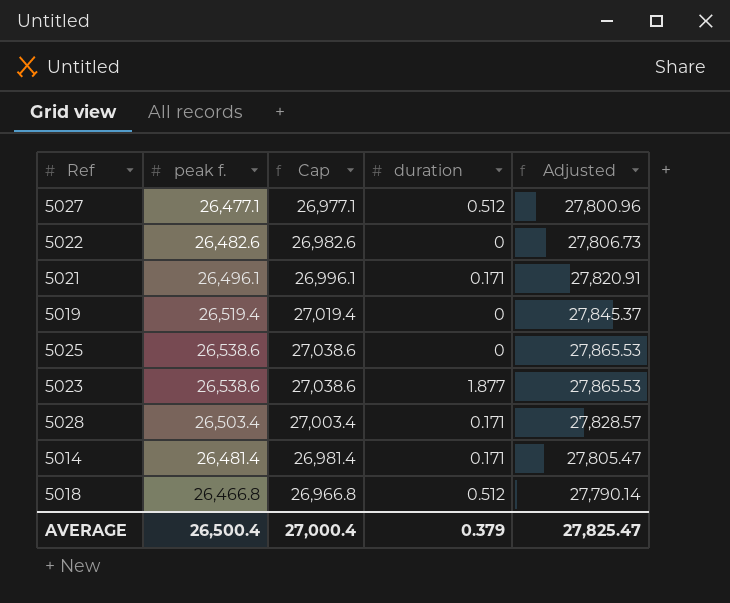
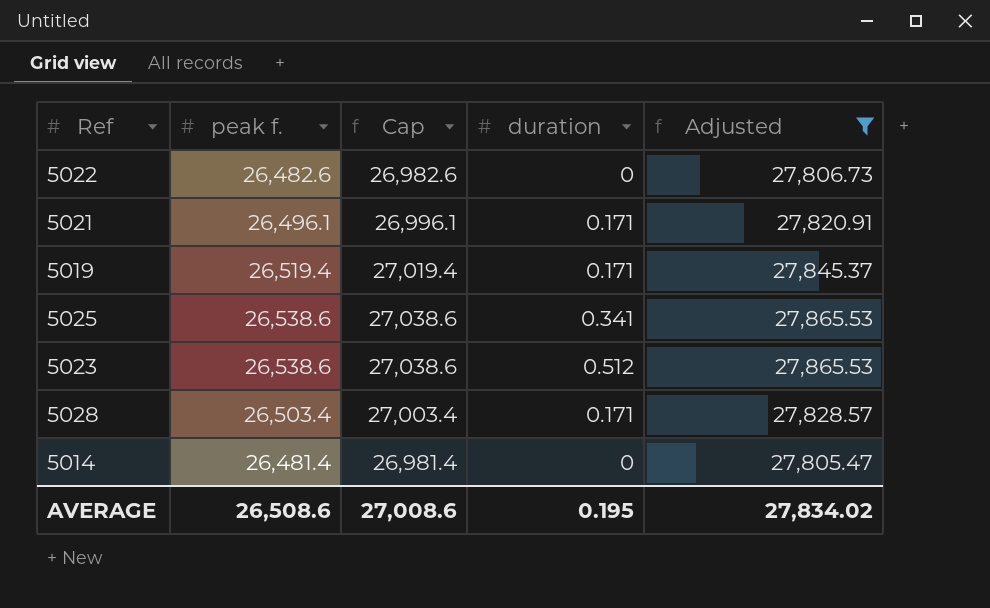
filter: none -> Adjusted >= 27,805.47
5019 | duration: 0 -> 0.171
5025 | duration: 0 -> 0.341
5023 | duration: 1.877 -> 0.512
5014 | duration: 0.171 -> 0
AVERAGE | peak f.: 26,500.4 -> 26,508.6
AVERAGE | Cap: 27,000.4 -> 27,008.6
AVERAGE | duration: 0.379 -> 0.195
AVERAGE | Adjusted: 27,825.47 -> 27,834.02

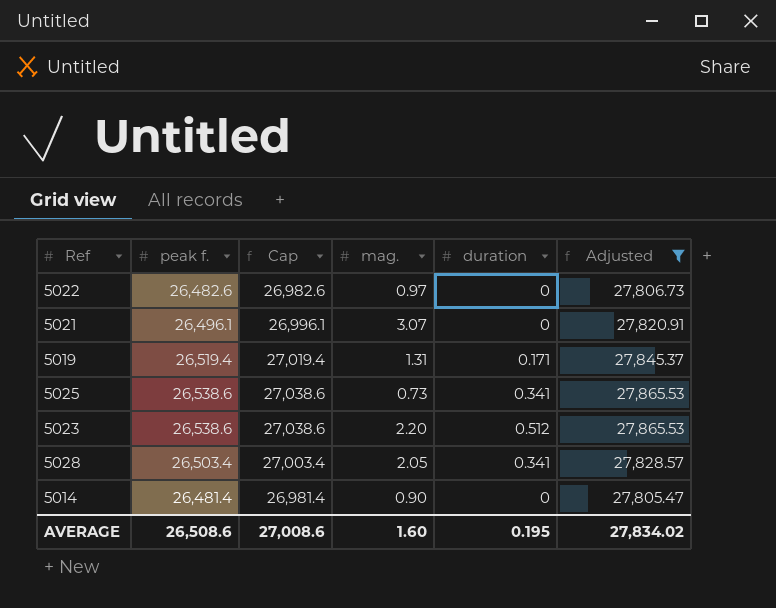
column mag. | position: none -> 4
5021 | duration: 0.171 -> 0
5028 | duration: 0.171 -> 0.341

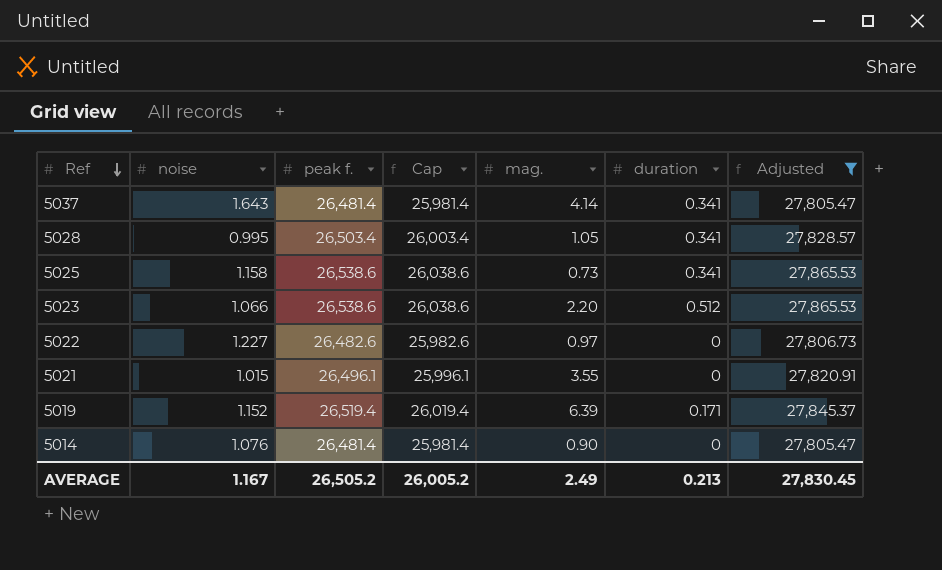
row order: none -> Ref descending
column noise | position: none -> 2
column Cap | formula: [peak f.] + 500 -> [peak f.] - 500
row 5037: none -> 1.643 | 26,481.4 | 25,981.4 | 4.14 | 0.341 | 27,805.47
5028 | mag.: 2.05 -> 1.05
5021 | mag.: 3.07 -> 3.55
5019 | mag.: 1.31 -> 6.39
AVERAGE | peak f.: 26,508.6 -> 26,505.2
AVERAGE | Cap: 27,008.6 -> 26,005.2
AVERAGE | mag.: 1.60 -> 2.49
AVERAGE | duration: 0.195 -> 0.213
AVERAGE | Adjusted: 27,834.02 -> 27,830.45

